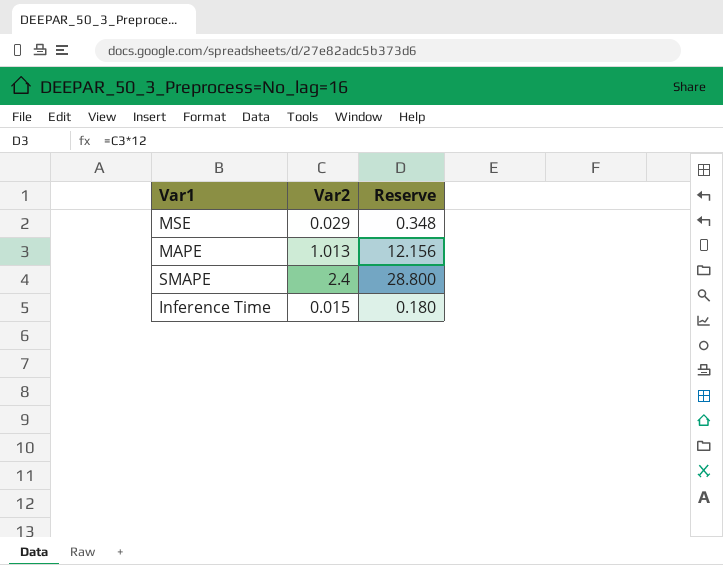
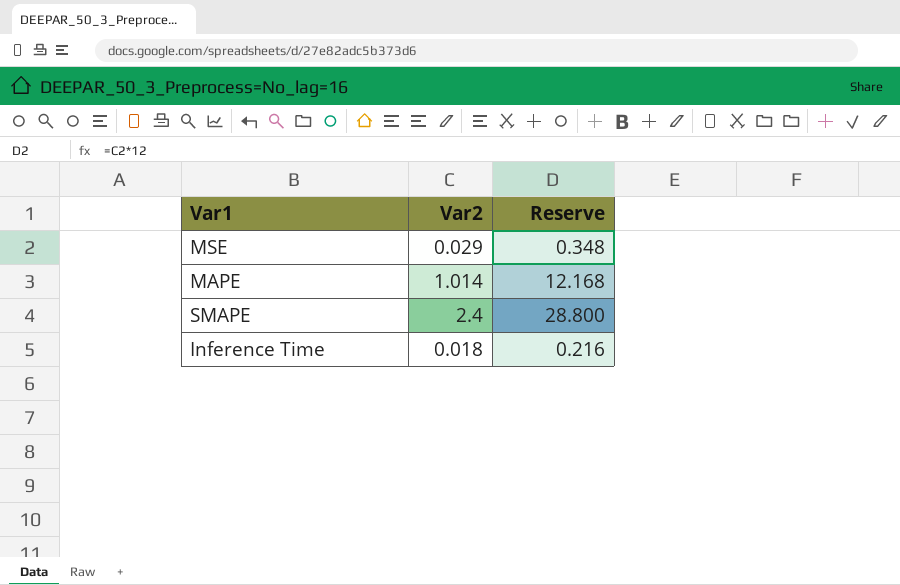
MAPE | Var2: 1.013 -> 1.014
MAPE | Reserve: 12.156 -> 12.168
Inference Time | Var2: 0.015 -> 0.018
Inference Time | Reserve: 0.180 -> 0.216

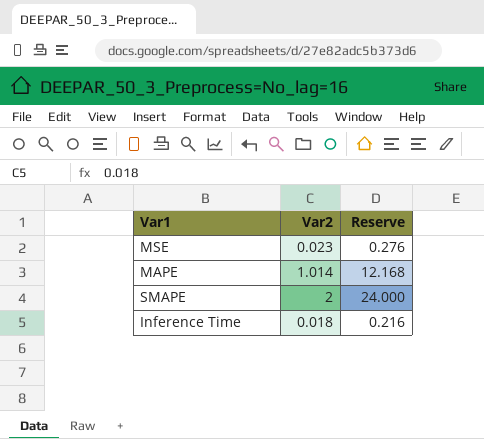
MSE | Var2: 0.029 -> 0.023
MSE | Reserve: 0.348 -> 0.276
SMAPE | Var2: 2.4 -> 2
SMAPE | Reserve: 28.800 -> 24.000

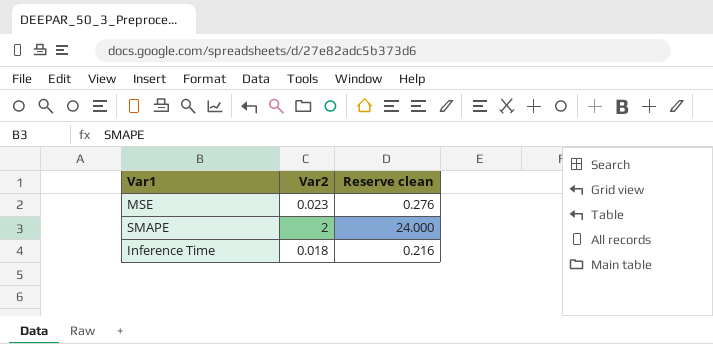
column name: Reserve -> Reserve clean
row MAPE: 1.014 | 12.168 -> none

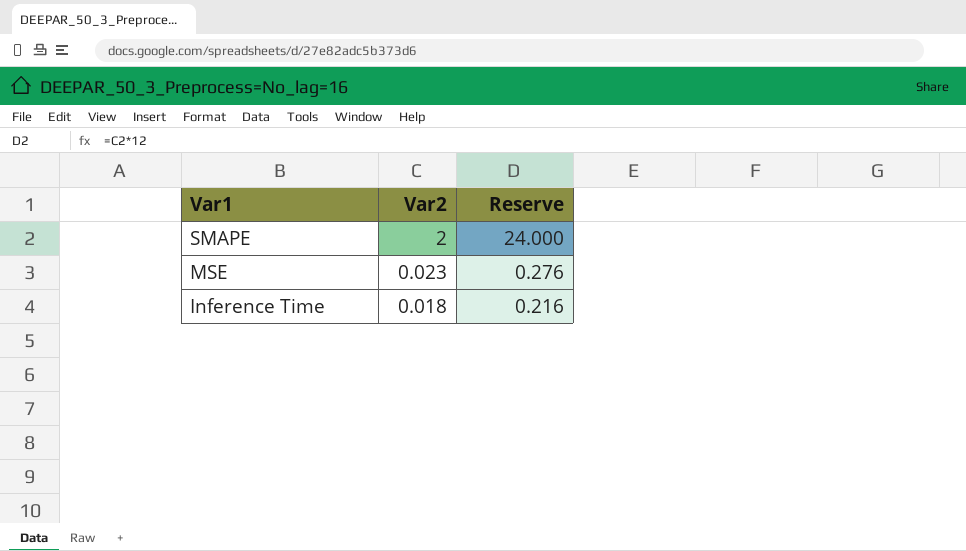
row order: none -> Var1 descending
column name: Reserve clean -> Reserve

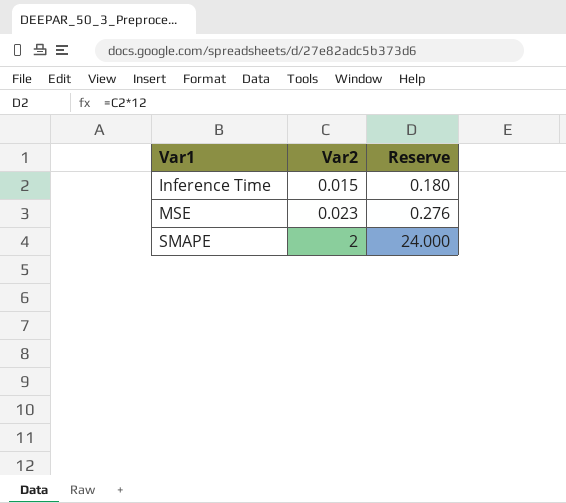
row order: Var1 descending -> Var1 ascending
Inference Time | Var2: 0.018 -> 0.015
Inference Time | Reserve: 0.216 -> 0.180

